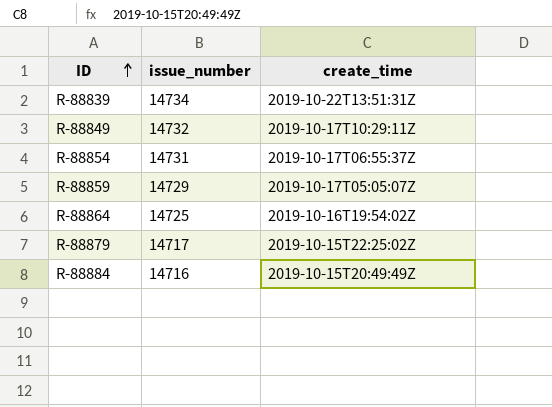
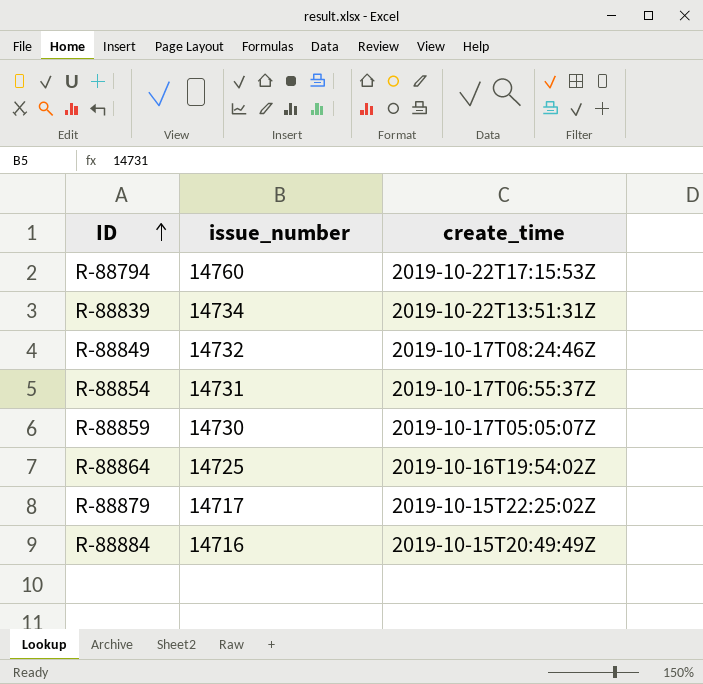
row R-88794: none -> 14760 | 2019-10-22T17:15:53Z
R-88849 | create_time: 2019-10-17T10:29:11Z -> 2019-10-17T08:24:46Z
R-88859 | issue_number: 14729 -> 14730

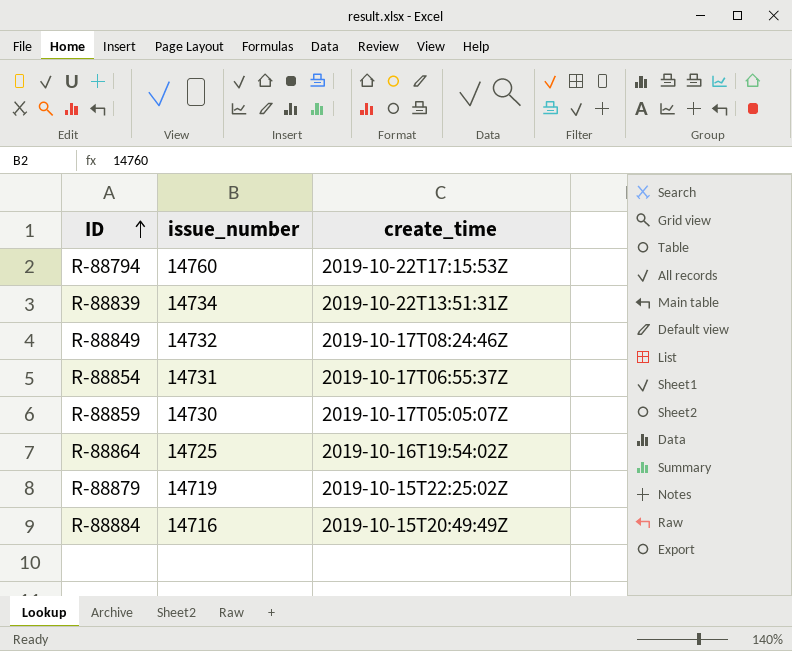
R-88879 | issue_number: 14717 -> 14719

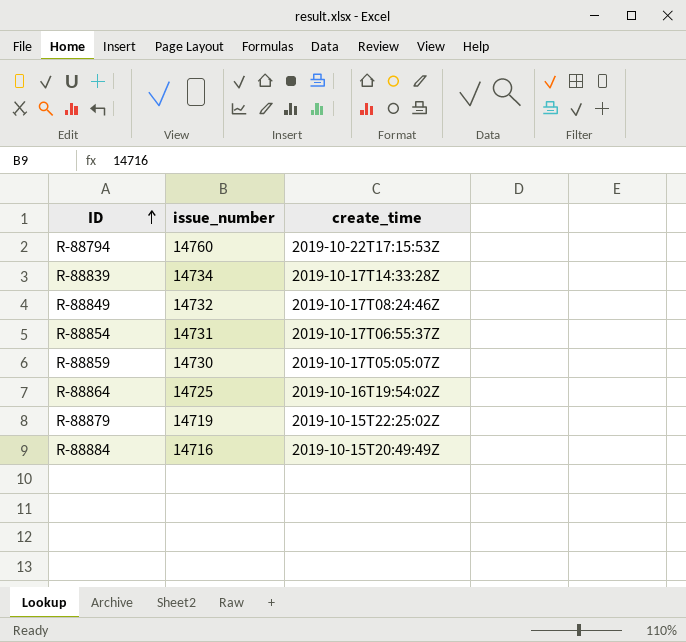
R-88839 | create_time: 2019-10-22T13:51:31Z -> 2019-10-17T14:33:28Z

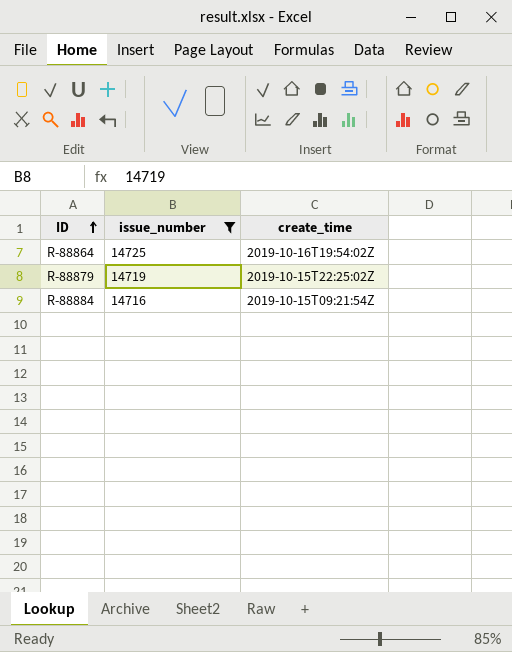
filter: none -> issue_number <= 14725
R-88884 | create_time: 2019-10-15T20:49:49Z -> 2019-10-15T09:21:54Z

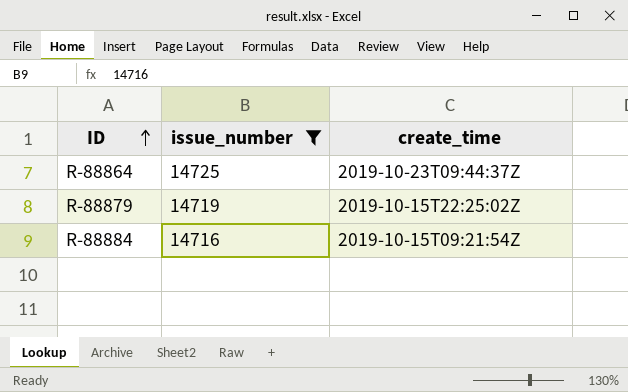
R-88864 | create_time: 2019-10-16T19:54:02Z -> 2019-10-23T09:44:37Z

